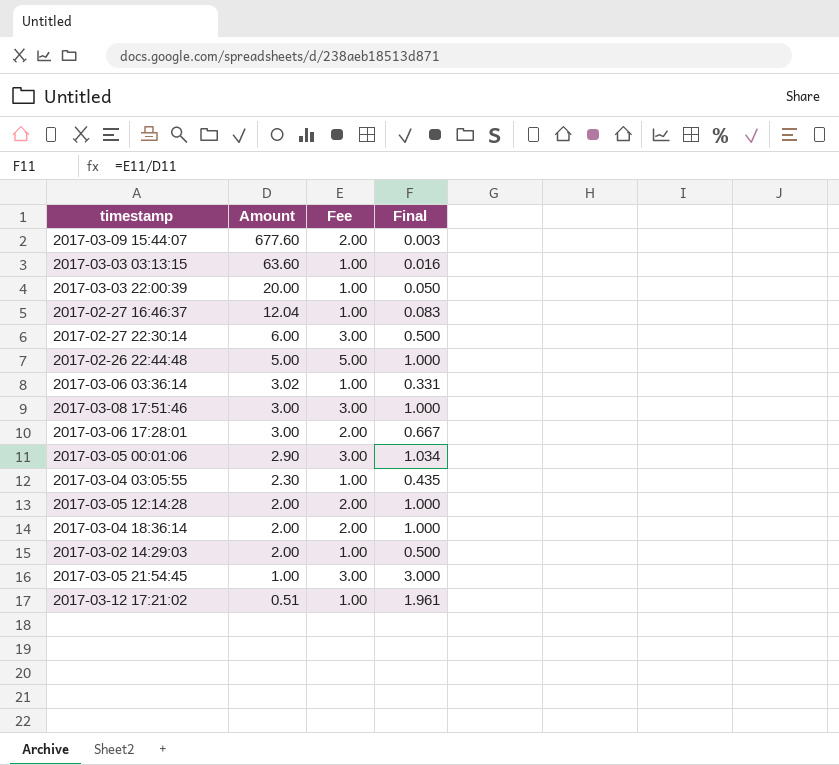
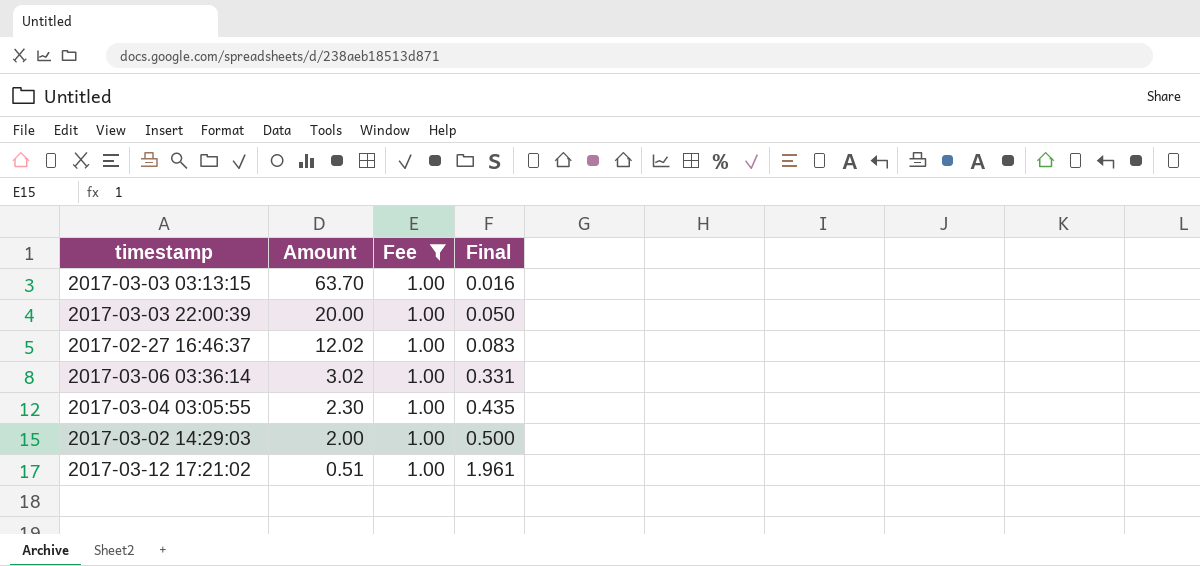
filter: none -> Fee = 1.00
2017-03-03 03:13:15 | Amount: 63.60 -> 63.70
2017-02-27 16:46:37 | Amount: 12.04 -> 12.02

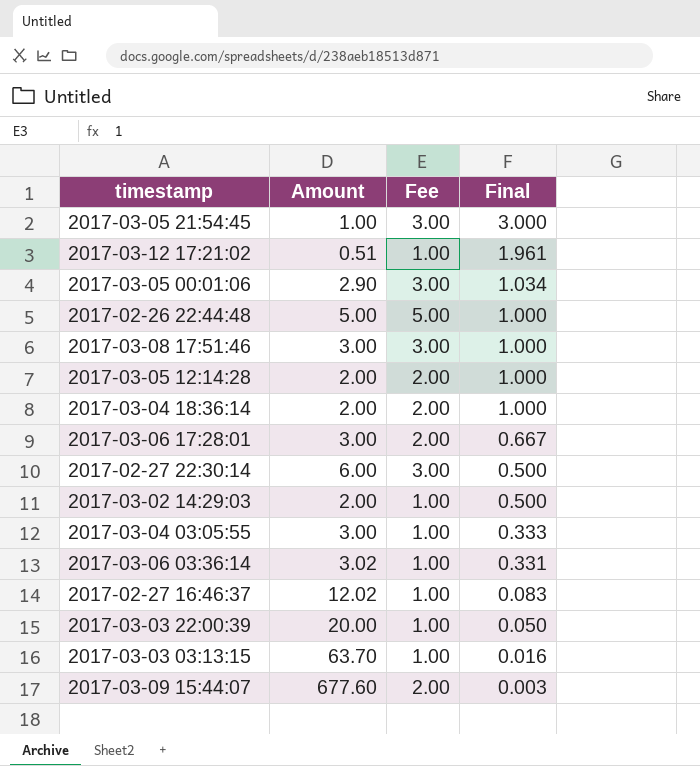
filter: Fee = 1.00 -> none
row order: Amount descending -> Final descending
2017-03-04 03:05:55 | Amount: 2.30 -> 3.00
2017-03-04 03:05:55 | Final: 0.435 -> 0.333

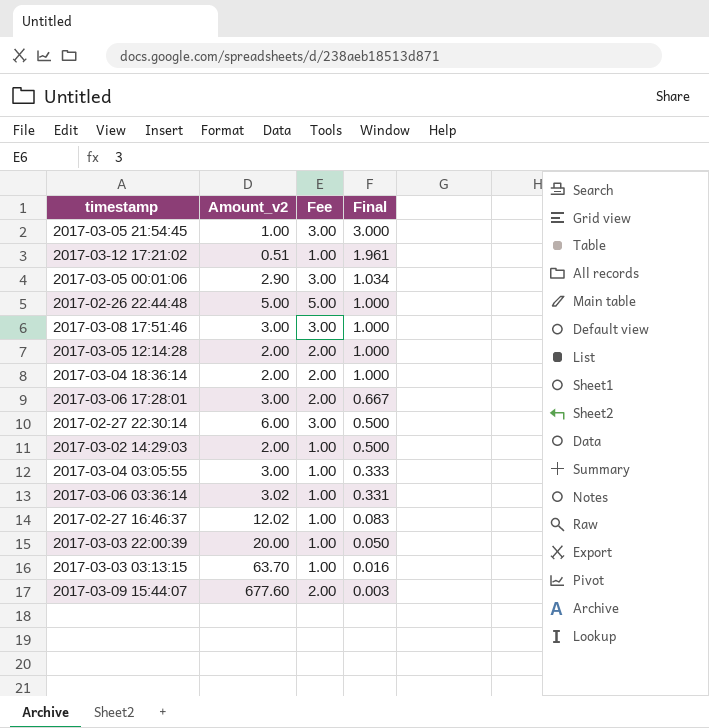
column name: Amount -> Amount_v2

